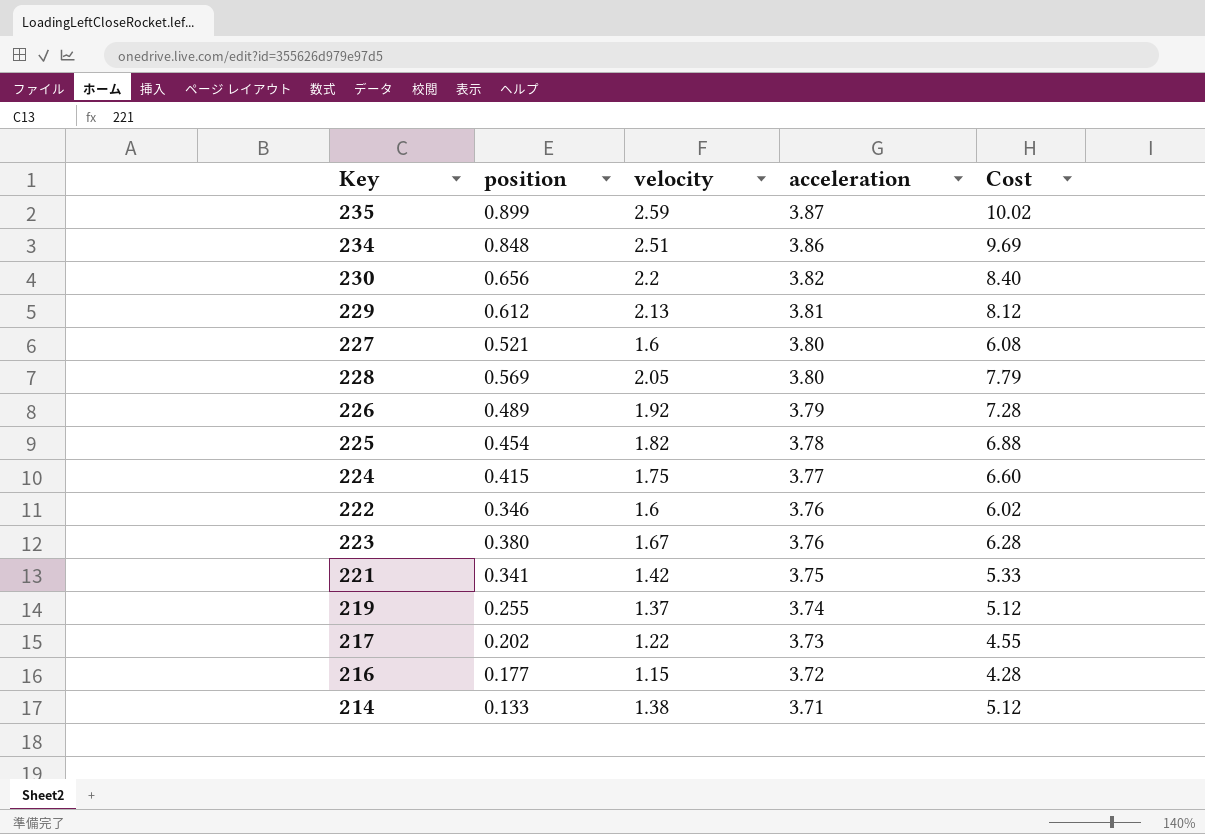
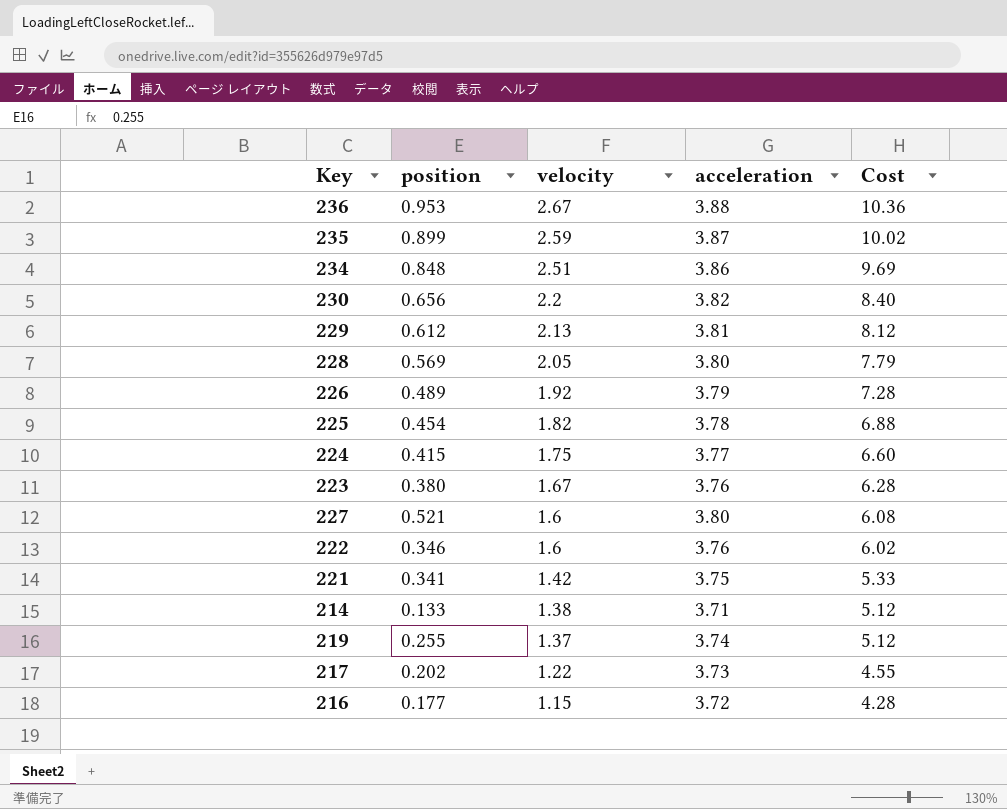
row order: acceleration descending -> velocity descending
row 236: none -> 0.953 | 2.67 | 3.88 | 10.36

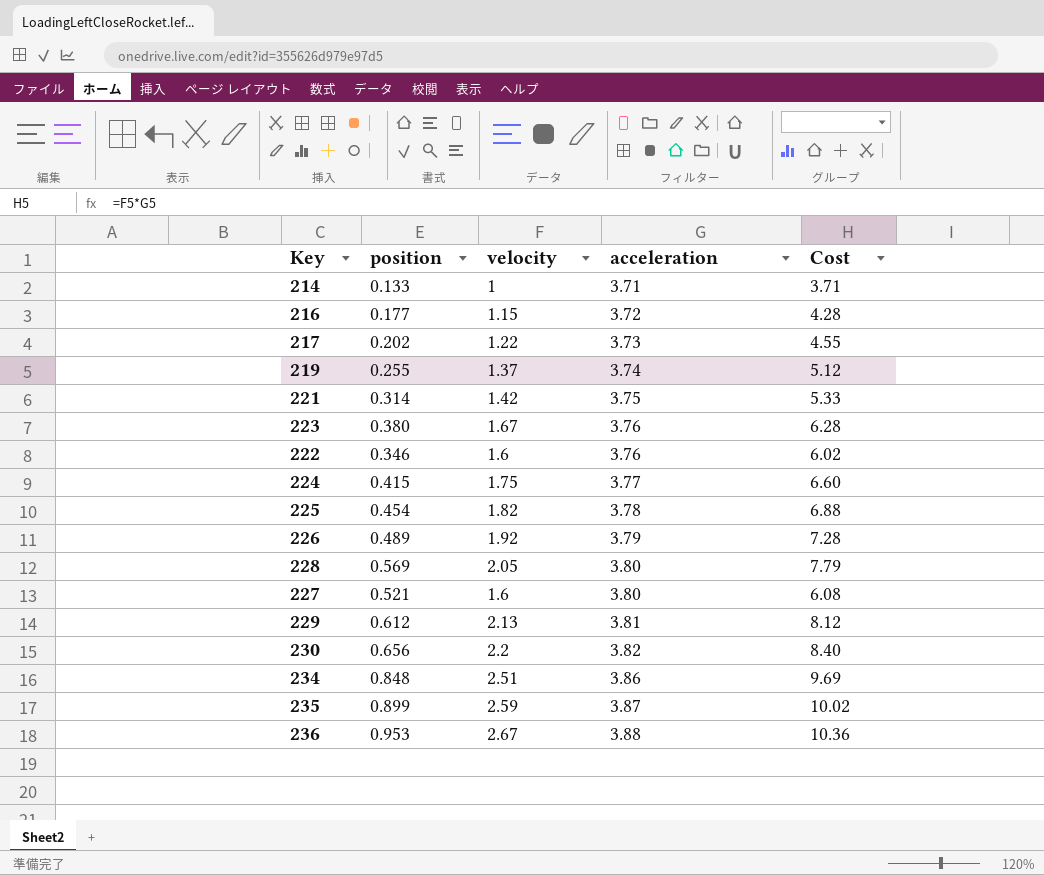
row order: velocity descending -> acceleration ascending
214 | velocity: 1.38 -> 1
214 | Cost: 5.12 -> 3.71
221 | position: 0.341 -> 0.314

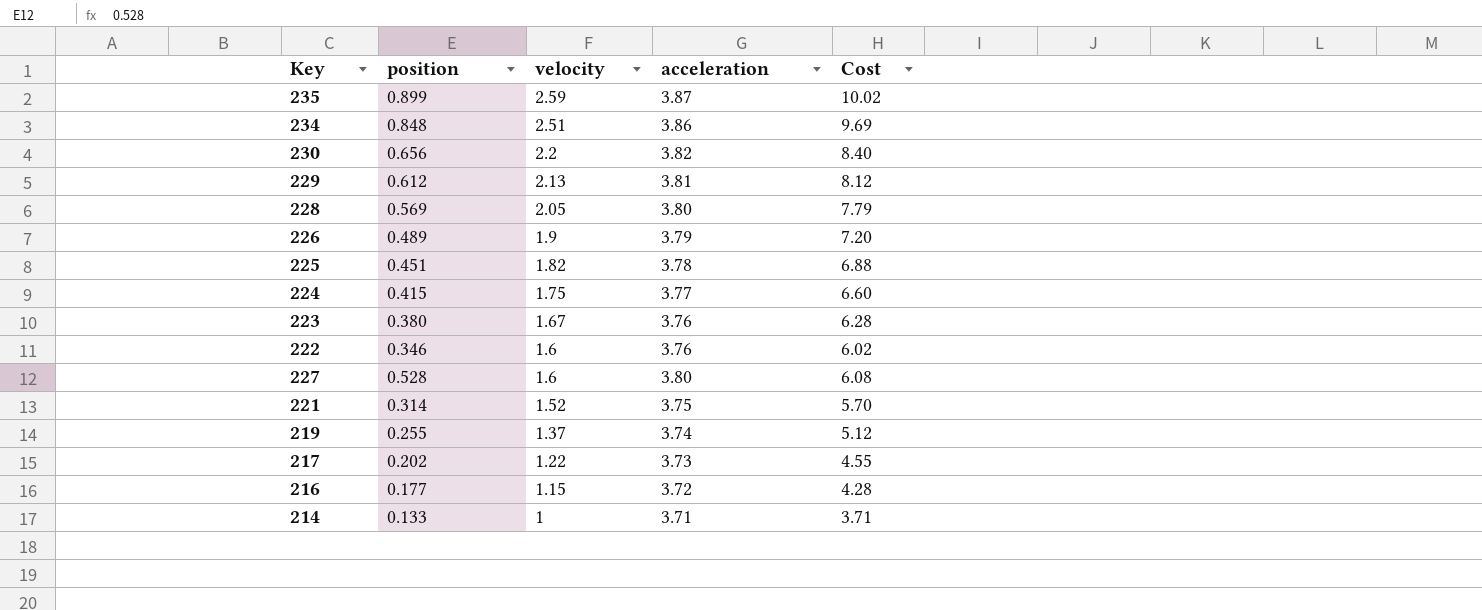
row order: acceleration ascending -> velocity descending
row 236: 0.953 | 2.67 | 3.88 | 10.36 -> none
226 | velocity: 1.92 -> 1.9
226 | Cost: 7.28 -> 7.20
225 | position: 0.454 -> 0.451
227 | position: 0.521 -> 0.528
221 | velocity: 1.42 -> 1.52
221 | Cost: 5.33 -> 5.70

